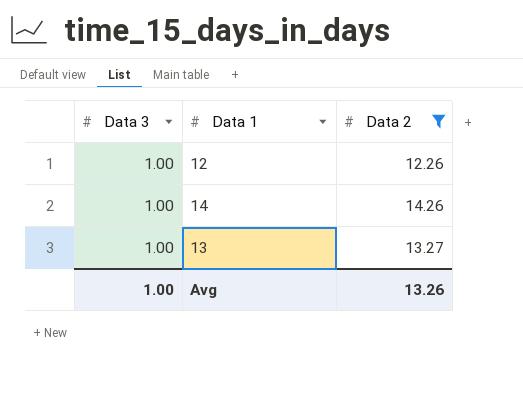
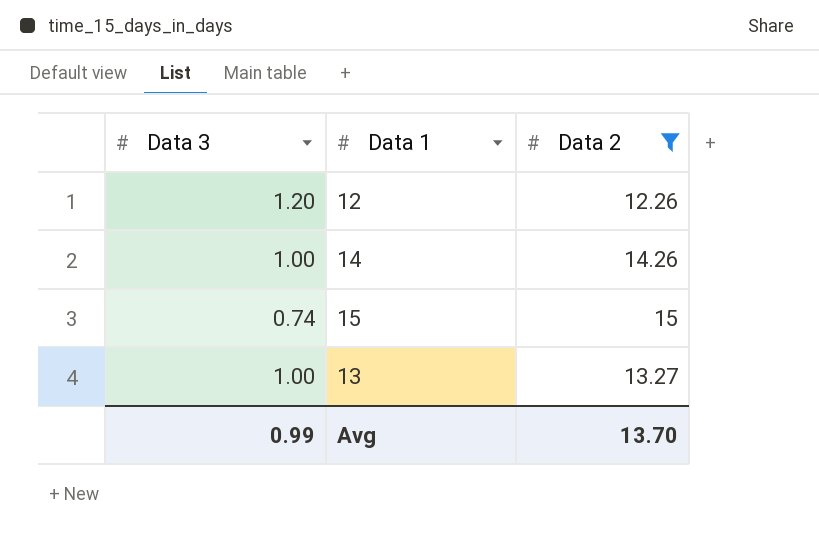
12 | Data 3: 1.00 -> 1.20
row 15: none -> 0.74 | 15
Avg | Data 3: 1.00 -> 0.99
Avg | Data 2: 13.26 -> 13.70

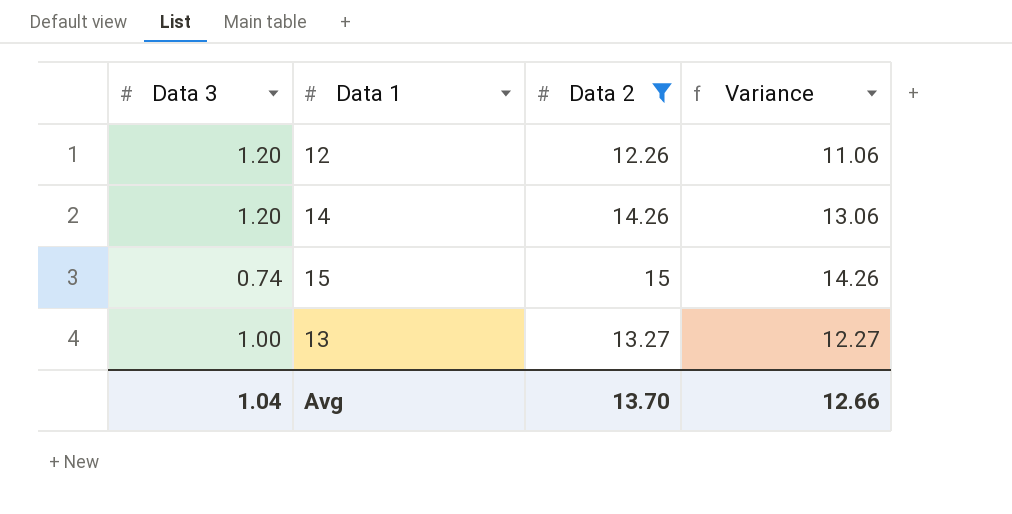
column Variance | formula: none -> [Data 2] - [Data 3]
14 | Data 3: 1.00 -> 1.20
Avg | Data 3: 0.99 -> 1.04

